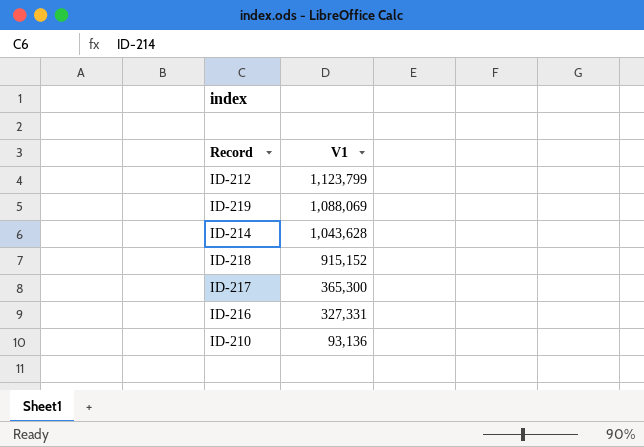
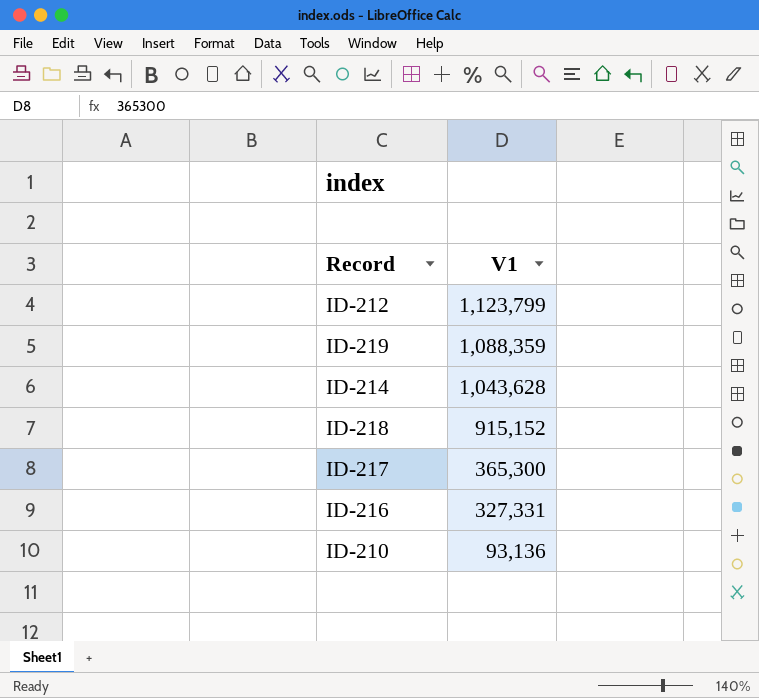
ID-219 | V1: 1,088,069 -> 1,088,359

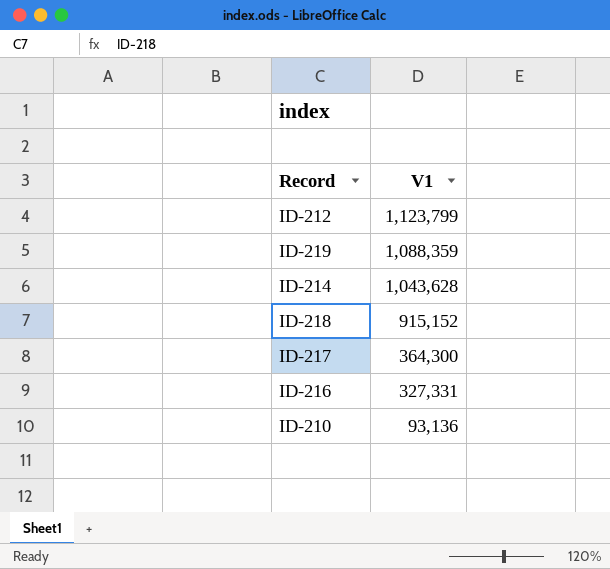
ID-217 | V1: 365,300 -> 364,300

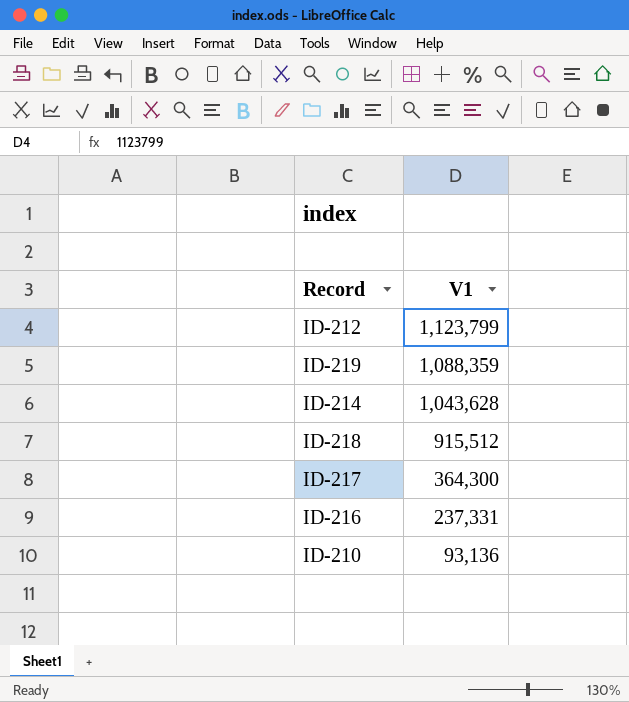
ID-218 | V1: 915,152 -> 915,512
ID-216 | V1: 327,331 -> 237,331

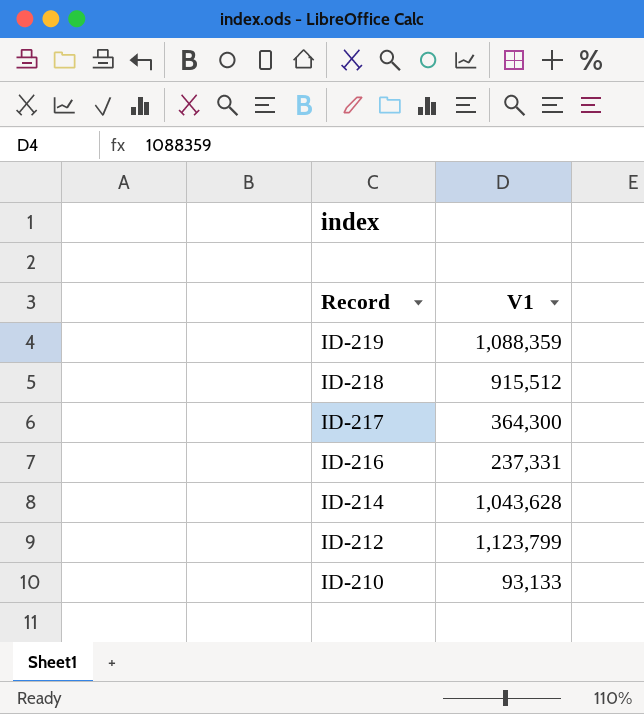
row order: V1 descending -> Record descending
ID-210 | V1: 93,136 -> 93,133

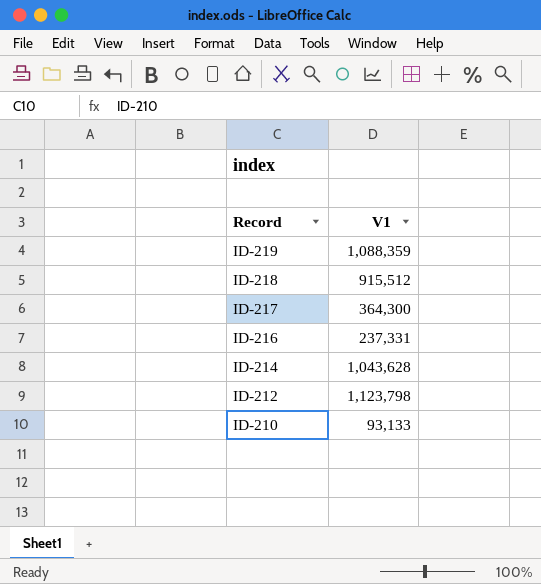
ID-212 | V1: 1,123,799 -> 1,123,798

